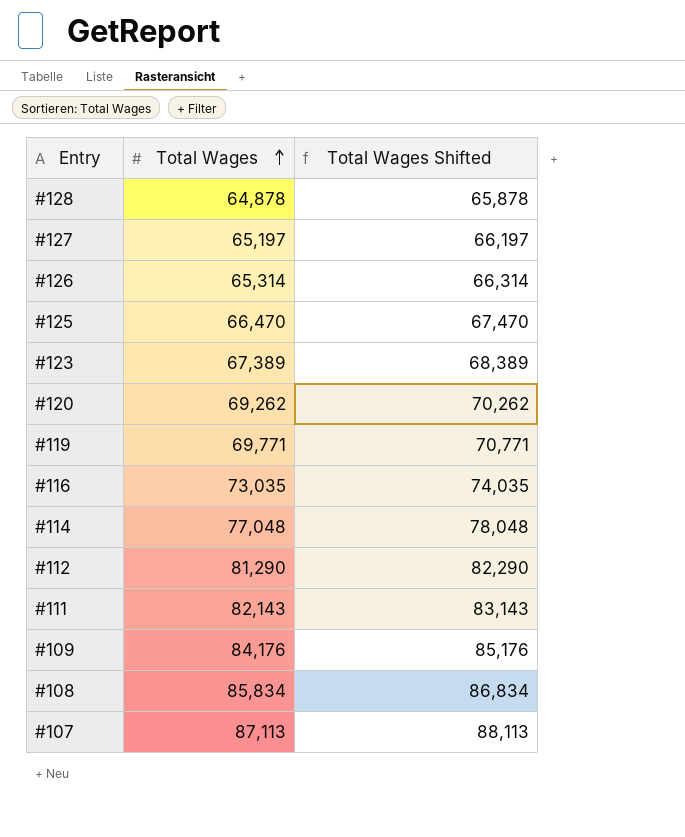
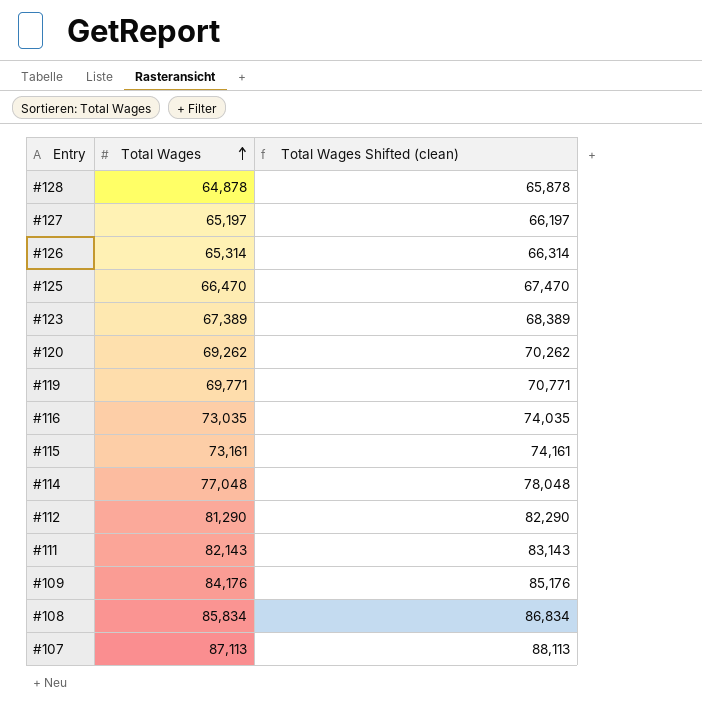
column name: Total Wages Shifted -> Total Wages Shifted (clean)
row #115: none -> 73,161 | 74,161

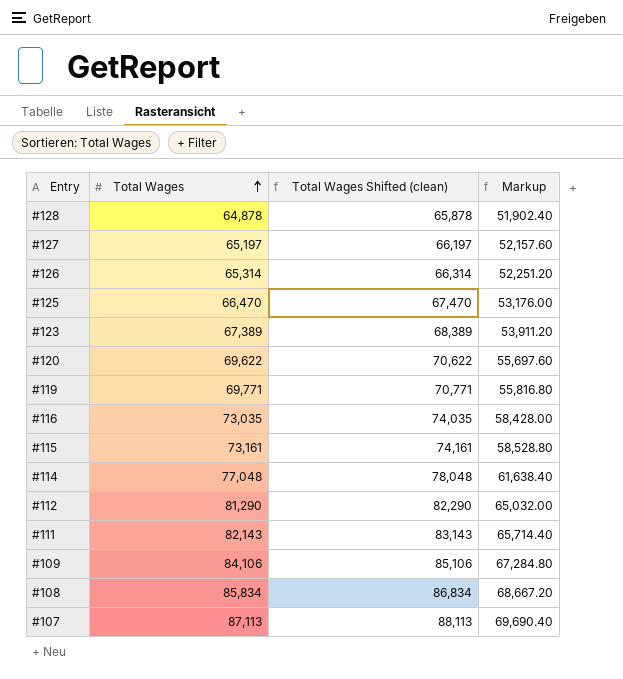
column Markup | formula: none -> [Total Wages] * 0.8
#120 | Total Wages: 69,262 -> 69,622
#120 | Total Wages Shifted (clean): 70,262 -> 70,622
#109 | Total Wages: 84,176 -> 84,106
#109 | Total Wages Shifted (clean): 85,176 -> 85,106

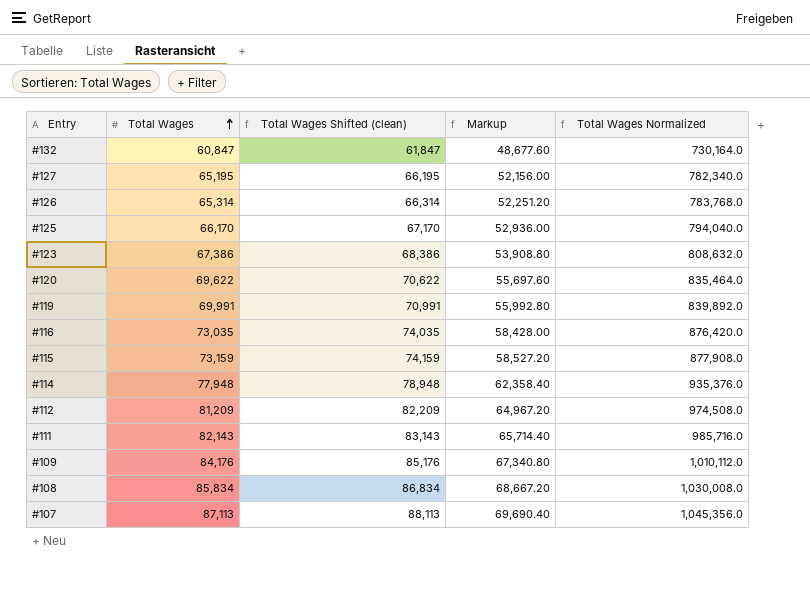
column Total Wages Normalized | formula: none -> [Total Wages] * 12
row #128: 64,878 | 65,878 | 51,902.40 -> none
row #132: none -> 60,847 | 61,847 | 48,677.60 | 730,164.0
#127 | Total Wages: 65,197 -> 65,195
#127 | Total Wages Shifted (clean): 66,197 -> 66,195
#127 | Markup: 52,157.60 -> 52,156.00
#125 | Total Wages: 66,470 -> 66,170
#125 | Total Wages Shifted (clean): 67,470 -> 67,170
#125 | Markup: 53,176.00 -> 52,936.00
#123 | Total Wages: 67,389 -> 67,386
#123 | Total Wages Shifted (clean): 68,389 -> 68,386
#123 | Markup: 53,911.20 -> 53,908.80
#119 | Total Wages: 69,771 -> 69,991
#119 | Total Wages Shifted (clean): 70,771 -> 70,991
#119 | Markup: 55,816.80 -> 55,992.80
#115 | Total Wages: 73,161 -> 73,159
#115 | Total Wages Shifted (clean): 74,161 -> 74,159
#115 | Markup: 58,528.80 -> 58,527.20
#114 | Total Wages: 77,048 -> 77,948
#114 | Total Wages Shifted (clean): 78,048 -> 78,948
#114 | Markup: 61,638.40 -> 62,358.40
#112 | Total Wages: 81,290 -> 81,209
#112 | Total Wages Shifted (clean): 82,290 -> 82,209
#112 | Markup: 65,032.00 -> 64,967.20
#109 | Total Wages: 84,106 -> 84,176
#109 | Total Wages Shifted (clean): 85,106 -> 85,176
#109 | Markup: 67,284.80 -> 67,340.80

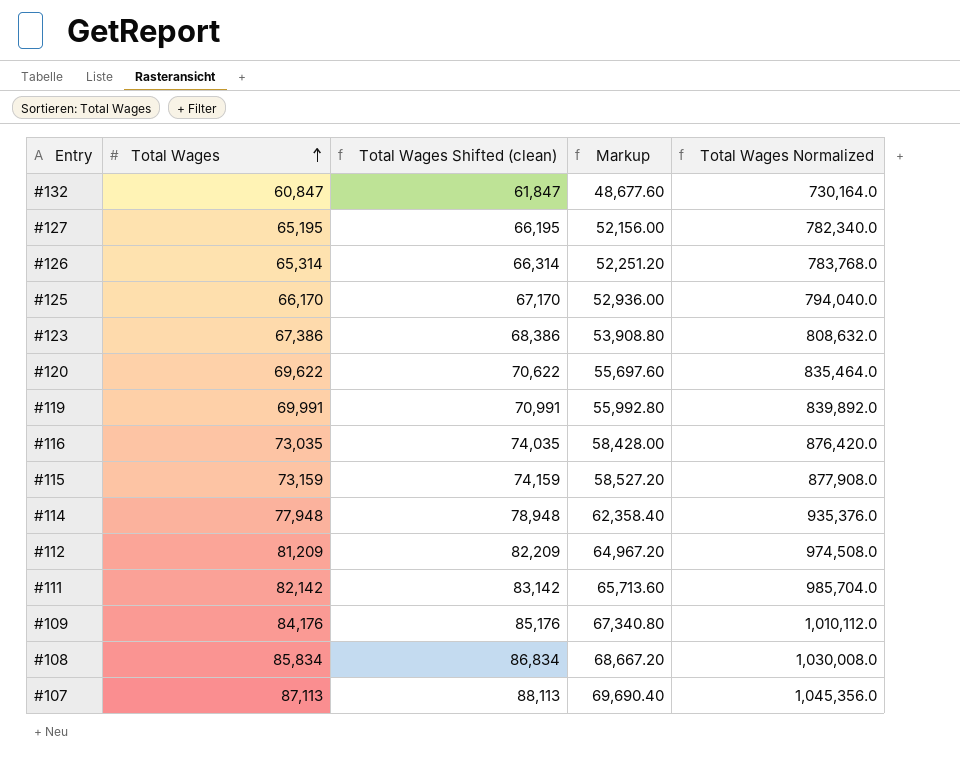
#111 | Total Wages: 82,143 -> 82,142
#111 | Total Wages Shifted (clean): 83,143 -> 83,142
#111 | Markup: 65,714.40 -> 65,713.60
#111 | Total Wages Normalized: 985,716.0 -> 985,704.0

